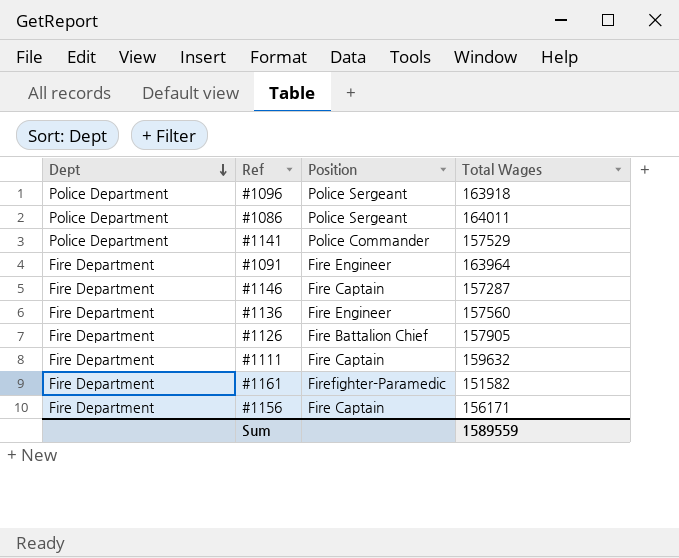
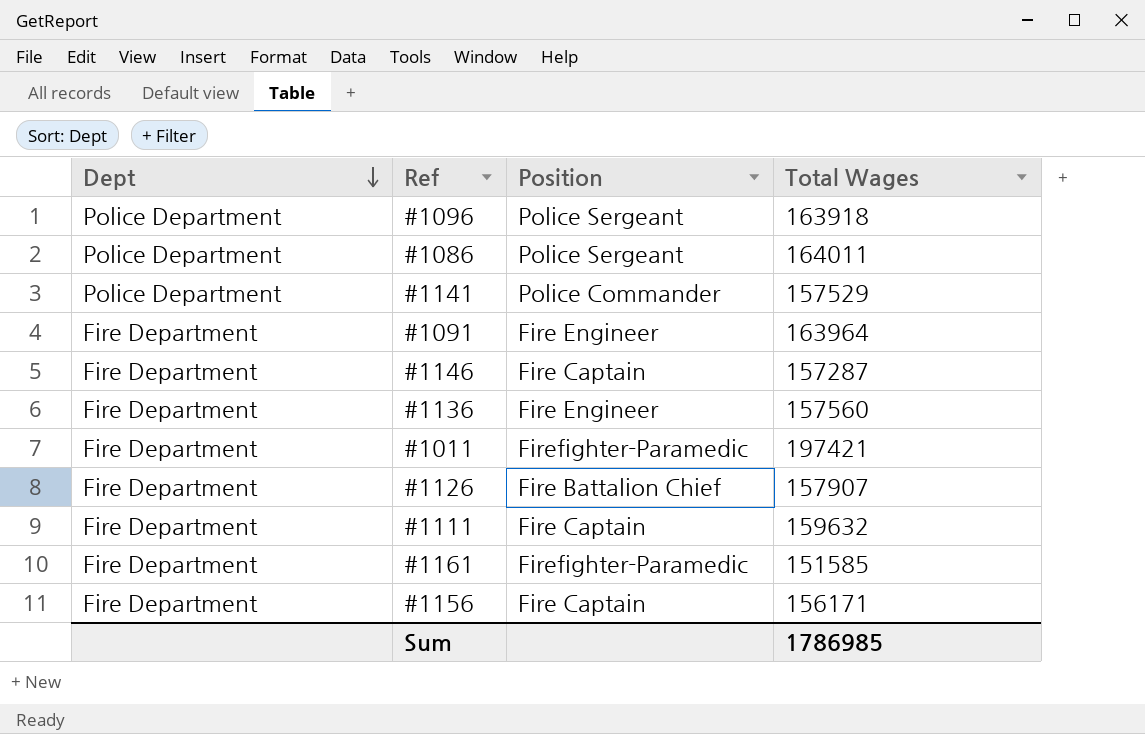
row #1011: none -> Fire Department | Firefighter-Paramedic | 197421
#1126 | Total Wages: 157905 -> 157907
#1161 | Total Wages: 151582 -> 151585
Sum | Total Wages: 1589559 -> 1786985

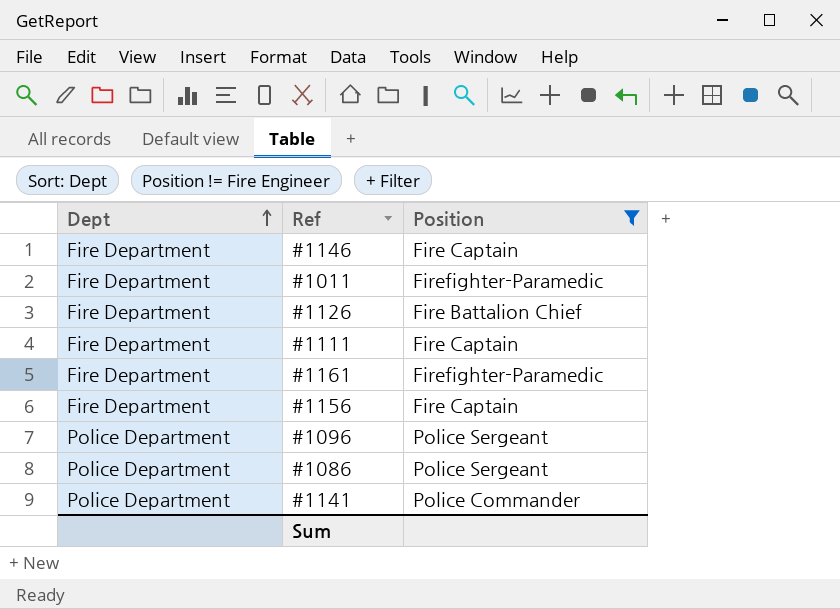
filter: none -> Position != Fire Engineer
row order: Dept descending -> Dept ascending
column Total Wages | position: 4 -> none

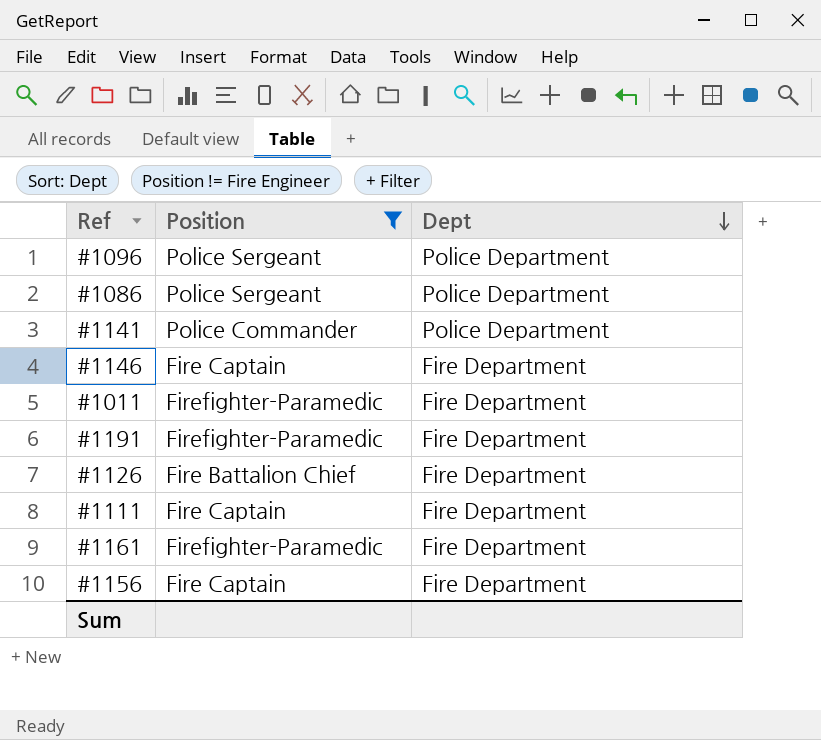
row order: Dept ascending -> Dept descending
column Dept | position: 1 -> 3
row #1191: none -> Firefighter-Paramedic | Fire Department

